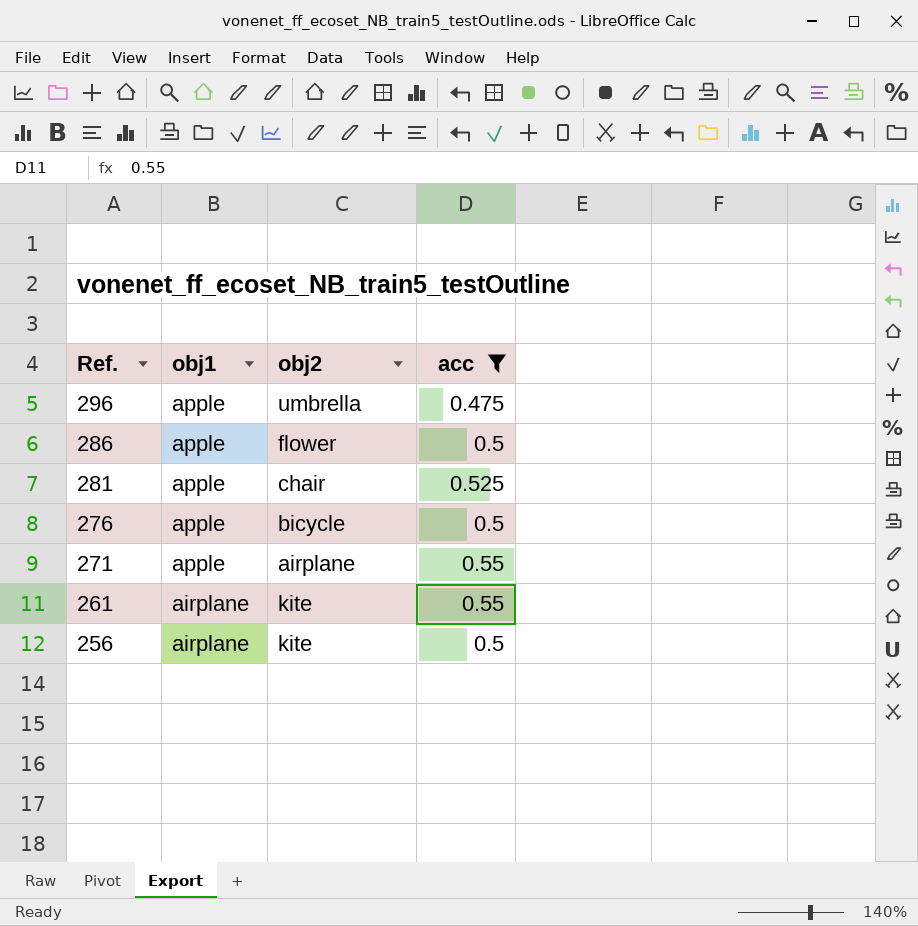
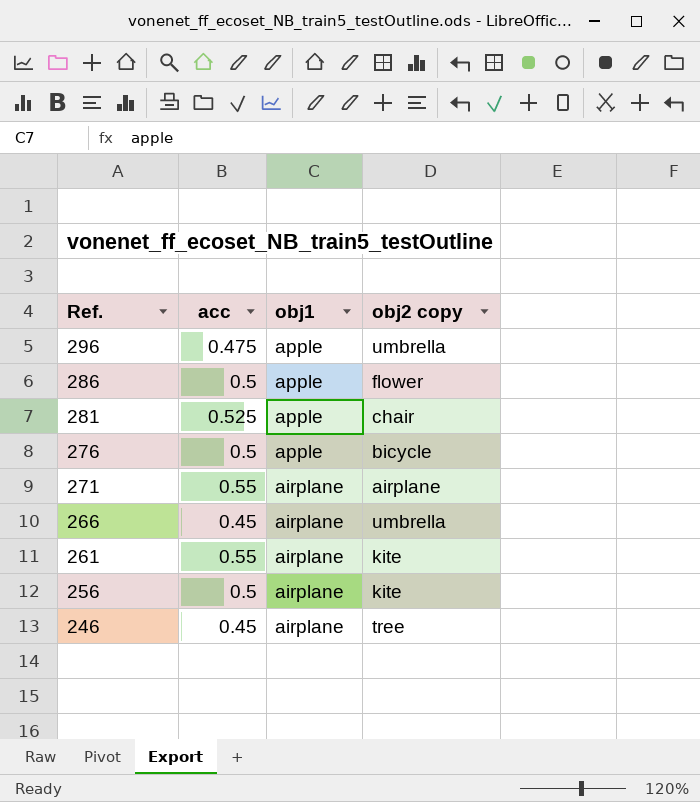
filter: acc != 0.45 -> none
column acc | position: 4 -> 2
column name: obj2 -> obj2 copy
271 | obj1: apple -> airplane

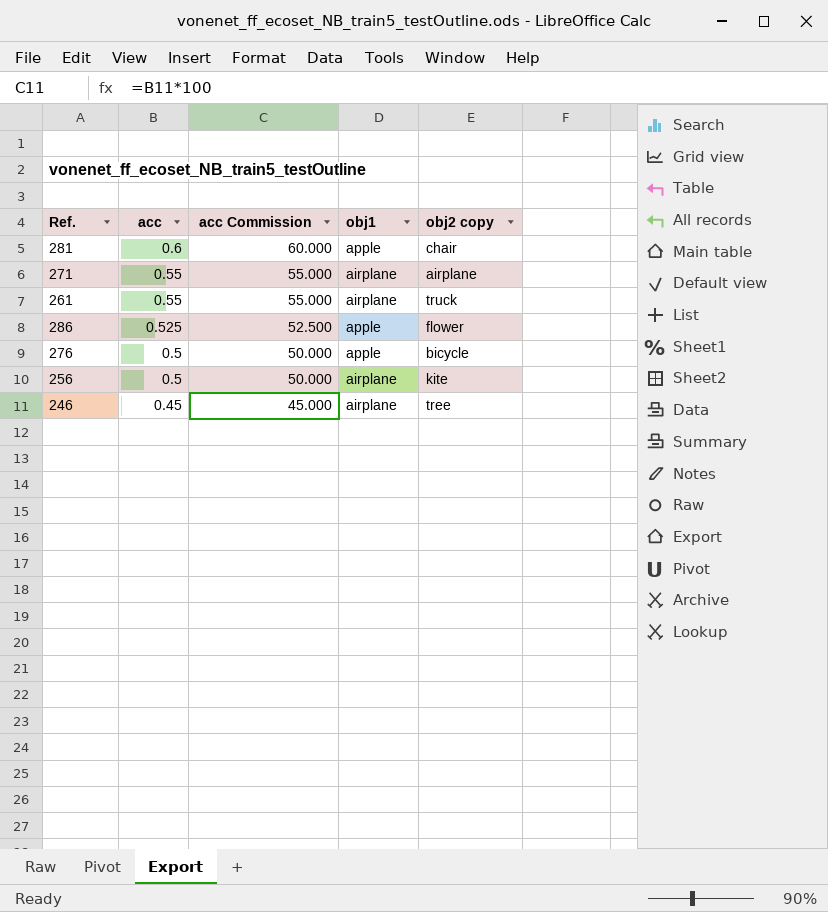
row order: Ref. descending -> acc descending
column acc Commission | formula: none -> [acc] * 100
row 296: 0.475 | apple | umbrella -> none
row 266: 0.45 | airplane | umbrella -> none
281 | acc: 0.525 -> 0.6
261 | obj2 copy: kite -> truck
286 | acc: 0.5 -> 0.525

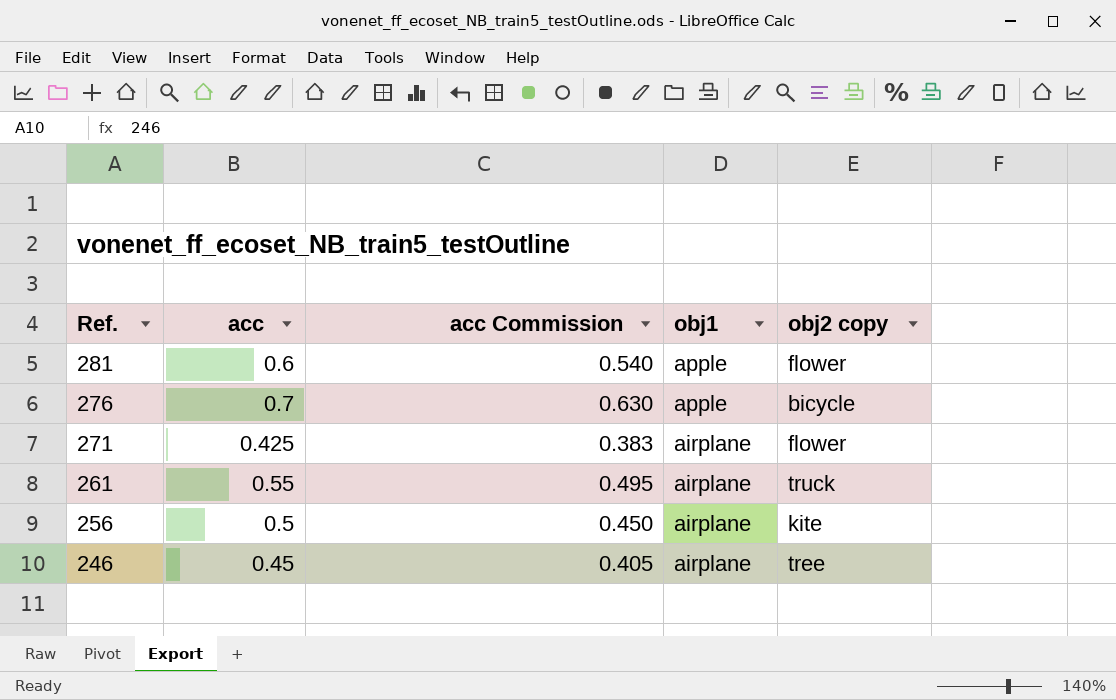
row order: acc descending -> Ref. descending
column acc Commission | formula: [acc] * 100 -> [acc] * 0.9
row 286: 0.525 | 52.500 | apple | flower -> none
281 | obj2 copy: chair -> flower
276 | acc: 0.5 -> 0.7
271 | acc: 0.55 -> 0.425
271 | obj2 copy: airplane -> flower

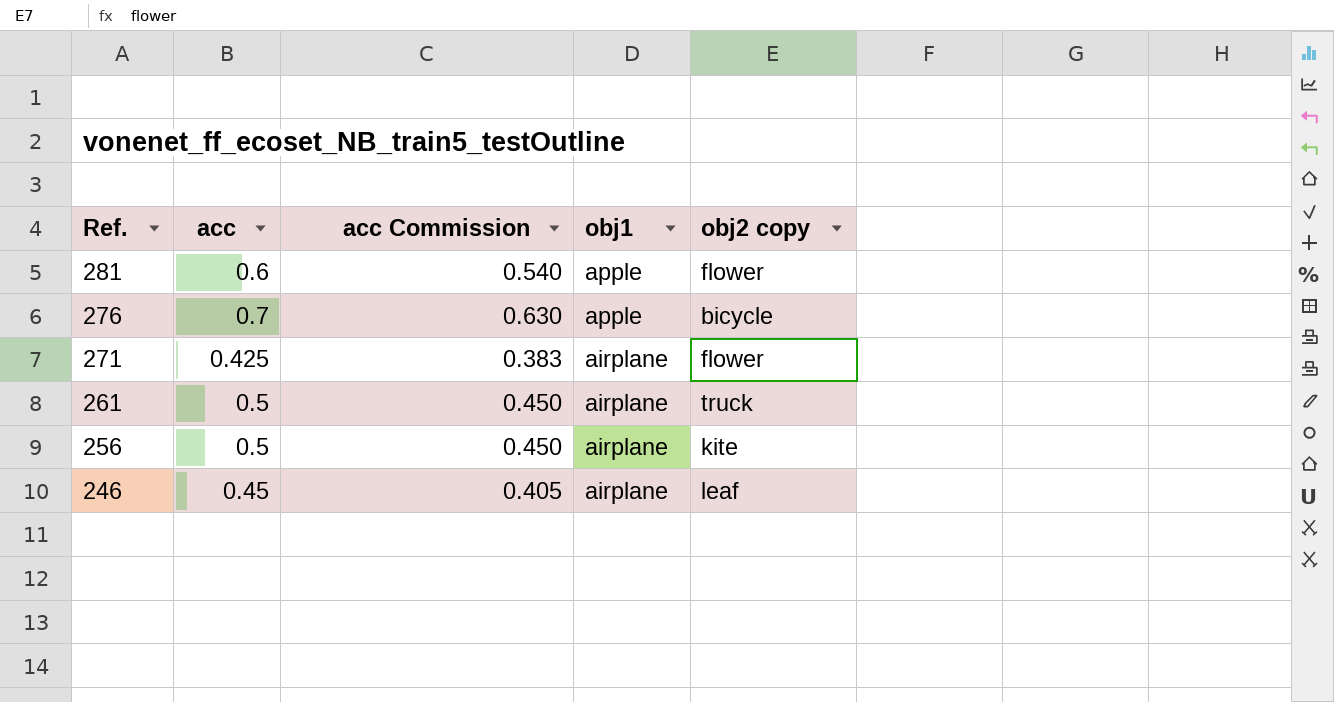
261 | acc: 0.55 -> 0.5
261 | acc Commission: 0.495 -> 0.450
246 | obj2 copy: tree -> leaf

